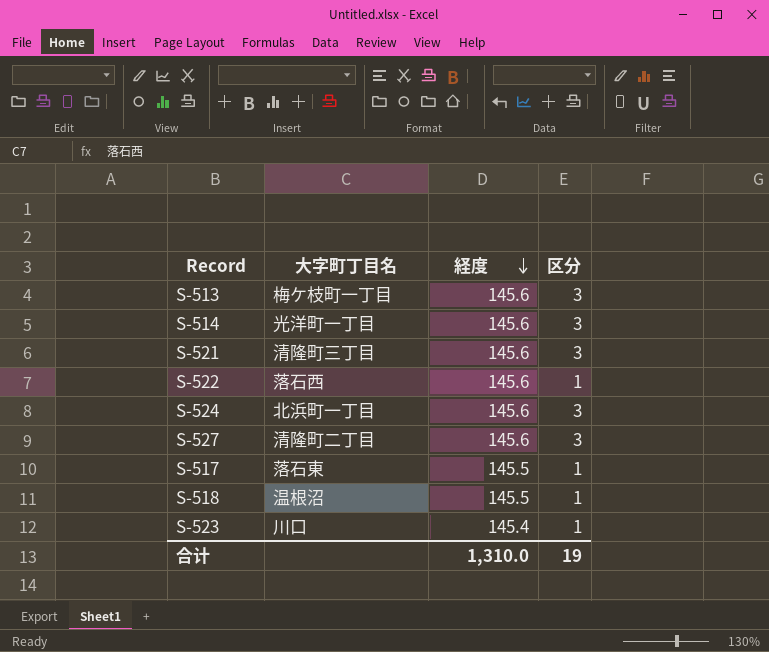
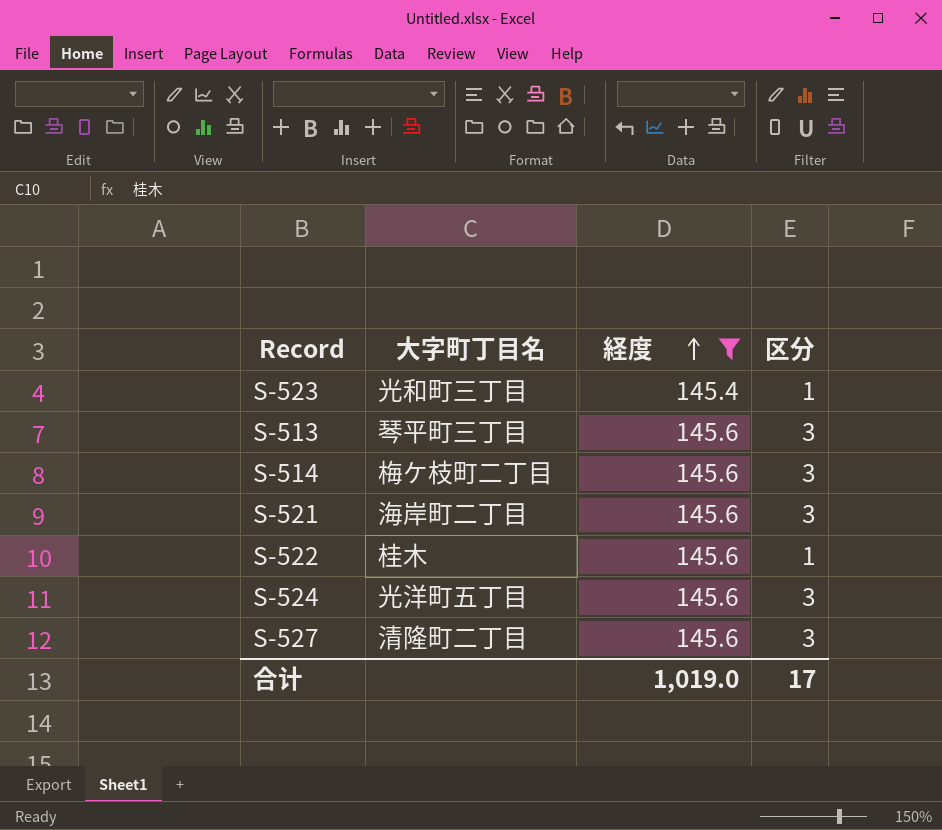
filter: none -> 経度 != 145.5
row order: 経度 descending -> 経度 ascending
S-523 | 大字町丁目名: 川口 -> 光和町三丁目
S-513 | 大字町丁目名: 梅ケ枝町一丁目 -> 琴平町三丁目
S-514 | 大字町丁目名: 光洋町一丁目 -> 梅ケ枝町二丁目
S-521 | 大字町丁目名: 清隆町三丁目 -> 海岸町二丁目
S-522 | 大字町丁目名: 落石西 -> 桂木
S-524 | 大字町丁目名: 北浜町一丁目 -> 光洋町五丁目
合计 | 経度: 1,310.0 -> 1,019.0
合计 | 区分: 19 -> 17

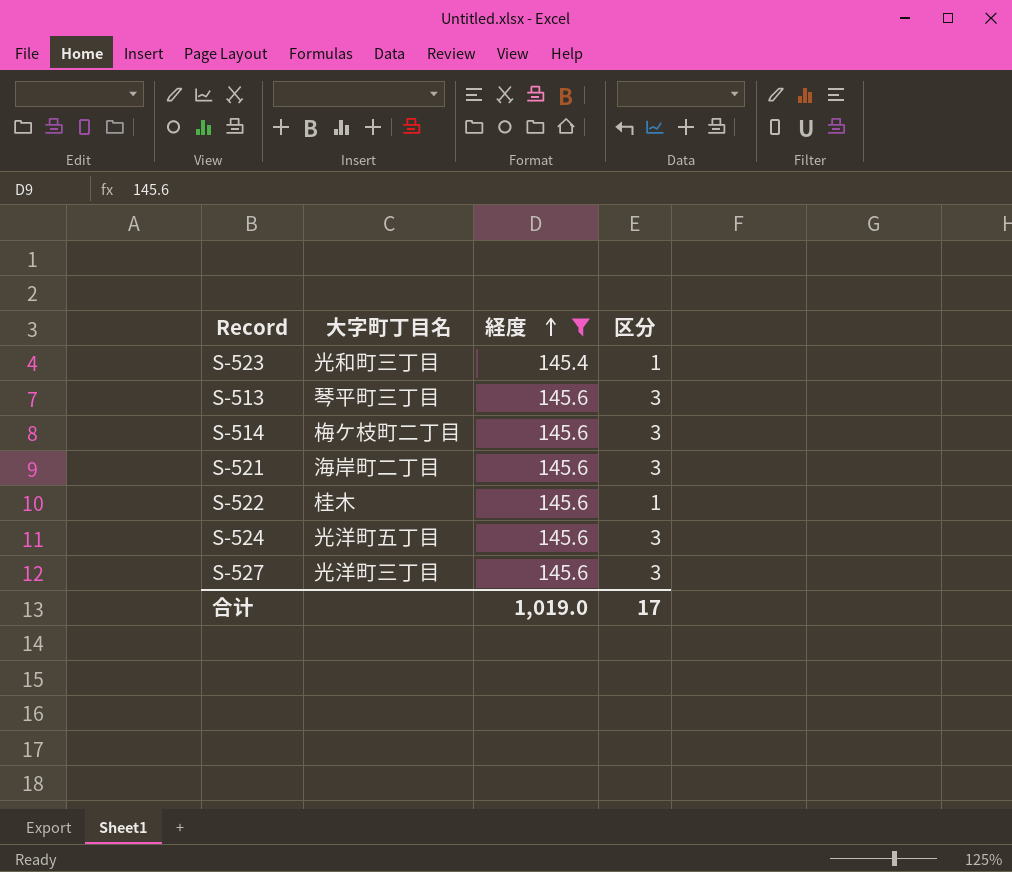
S-527 | 大字町丁目名: 清隆町二丁目 -> 光洋町三丁目

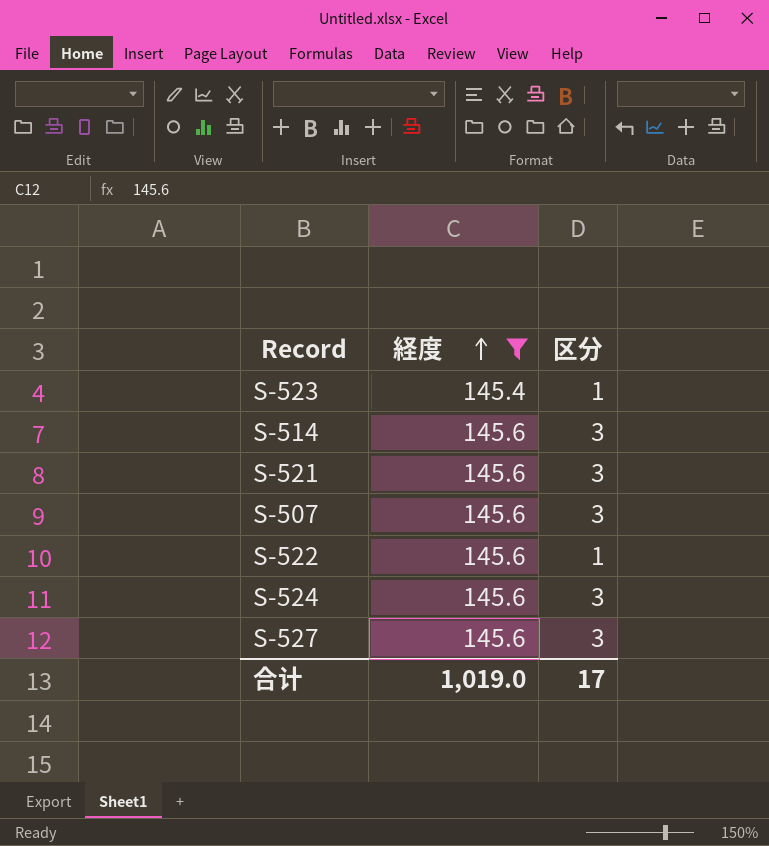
column 大字町丁目名 | position: 2 -> none
row S-513: 琴平町三丁目 | 145.6 | 3 -> none
row S-507: none -> 145.6 | 3

